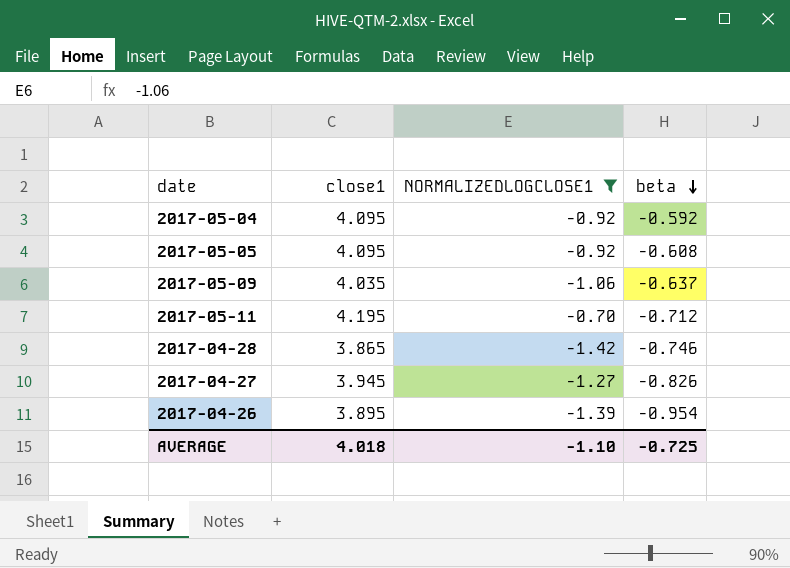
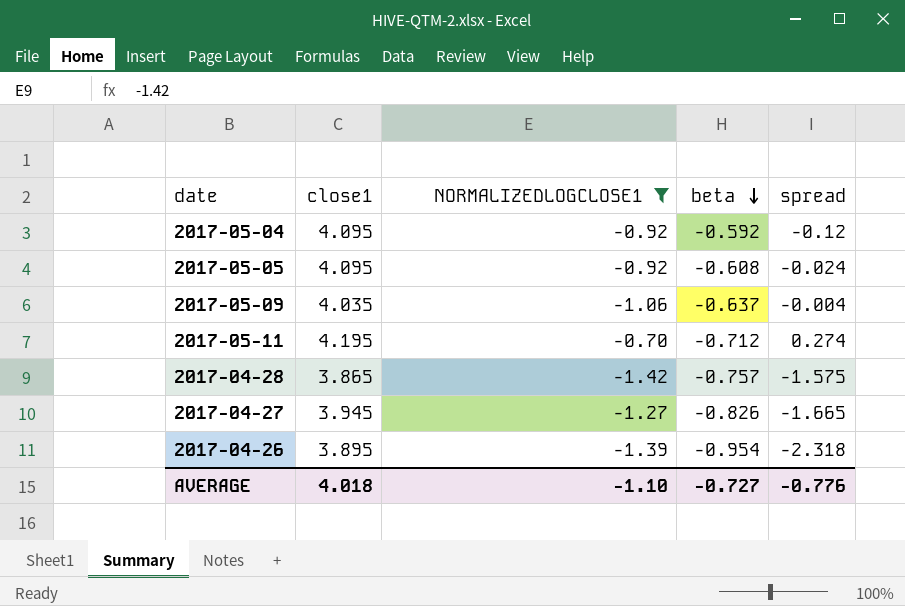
column spread | position: none -> 5
2017-04-28 | beta: -0.746 -> -0.757
AVERAGE | beta: -0.725 -> -0.727

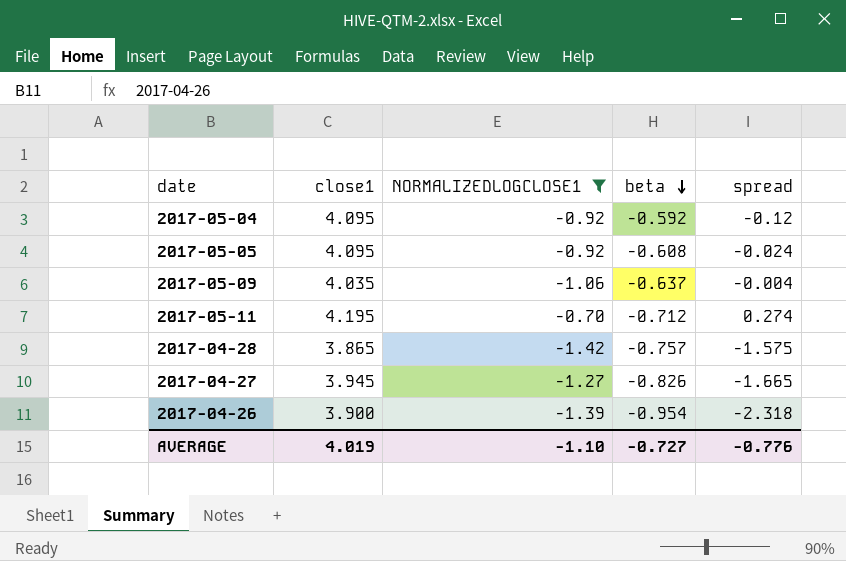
2017-04-26 | close1: 3.895 -> 3.900
AVERAGE | close1: 4.018 -> 4.019

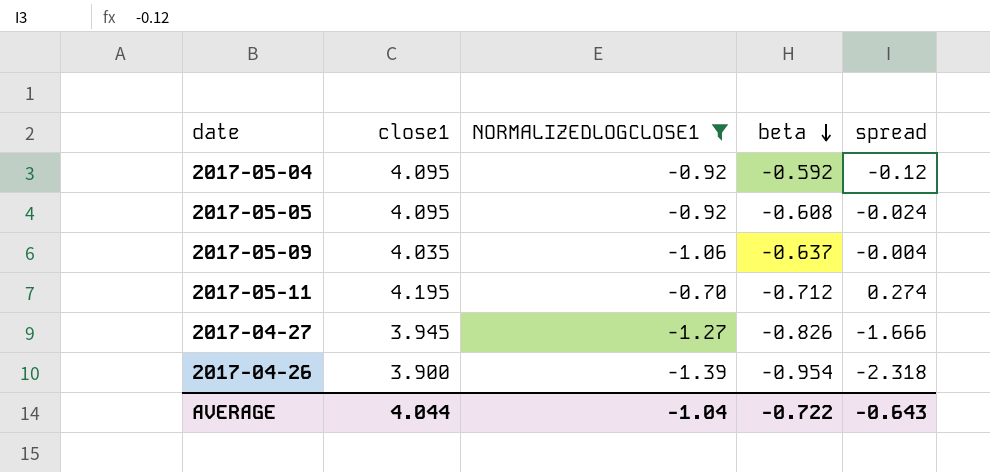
row 2017-04-28: 3.865 | -1.42 | -0.757 | -1.575 -> none
2017-04-27 | spread: -1.665 -> -1.666
AVERAGE | close1: 4.019 -> 4.044
AVERAGE | NORMALIZEDLOGCLOSE1: -1.10 -> -1.04
AVERAGE | beta: -0.727 -> -0.722
AVERAGE | spread: -0.776 -> -0.643

